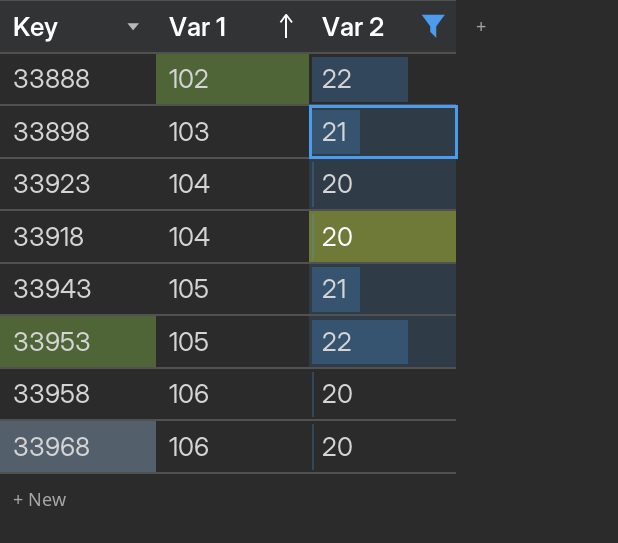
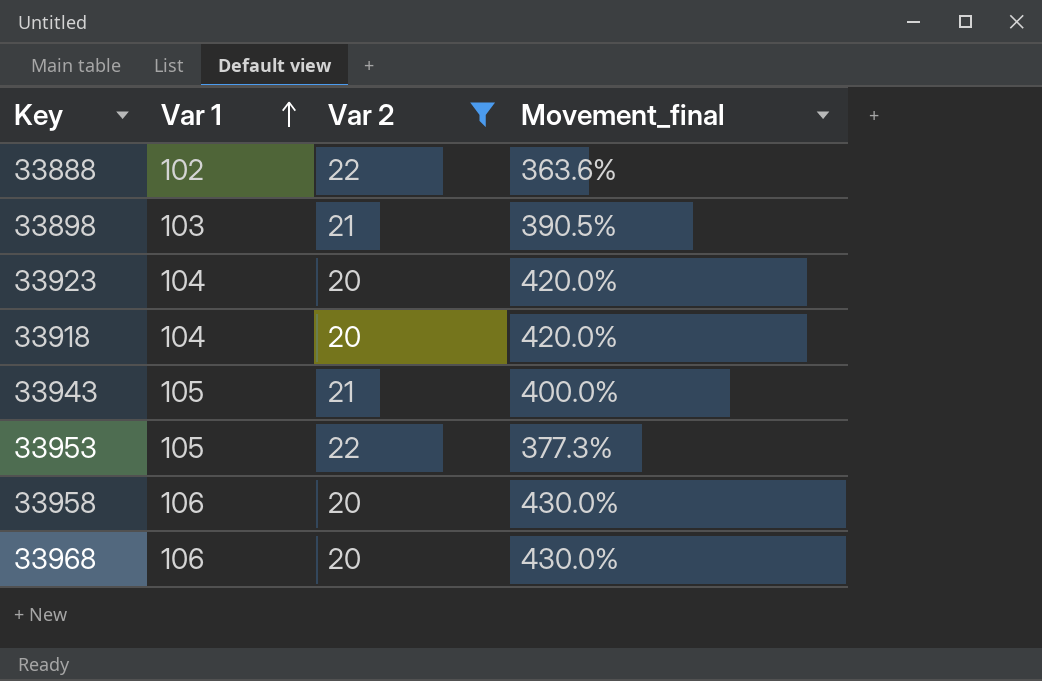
column Movement_final | formula: none -> ([Var 1] - [Var 2]) / [Var 2]

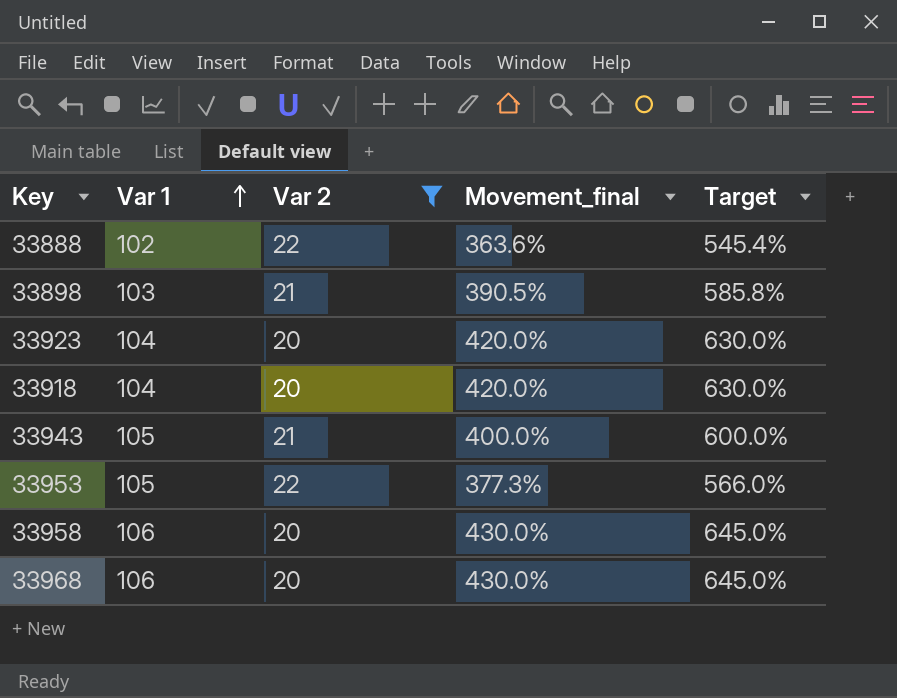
column Target | formula: none -> [Movement_final] * 1.5

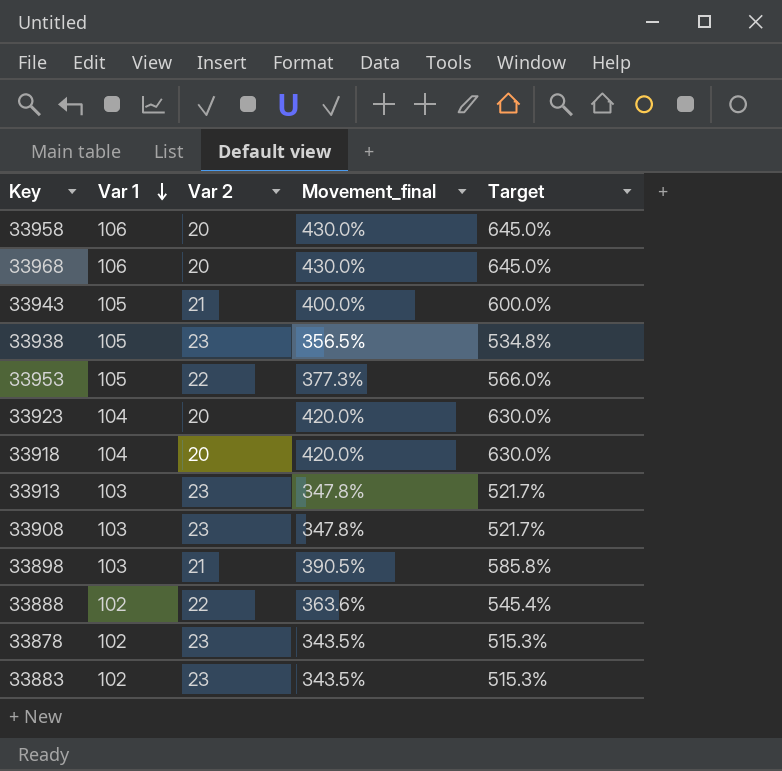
filter: Var 2 != 23 -> none
row order: Var 1 ascending -> Var 1 descending

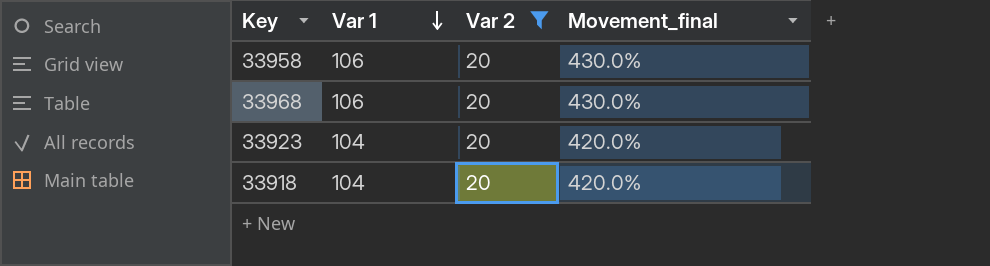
filter: none -> Var 2 = 20
column Target | formula: [Movement_final] * 1.5 -> none

